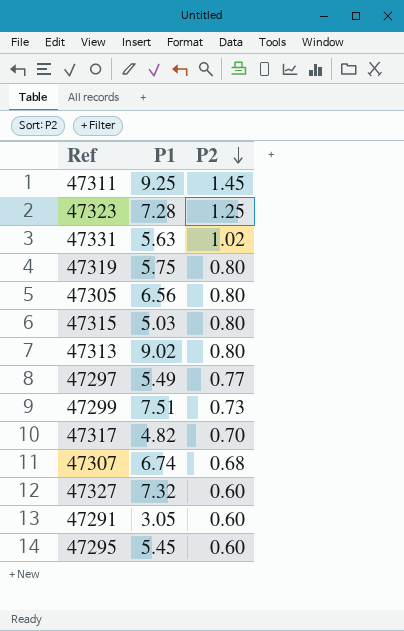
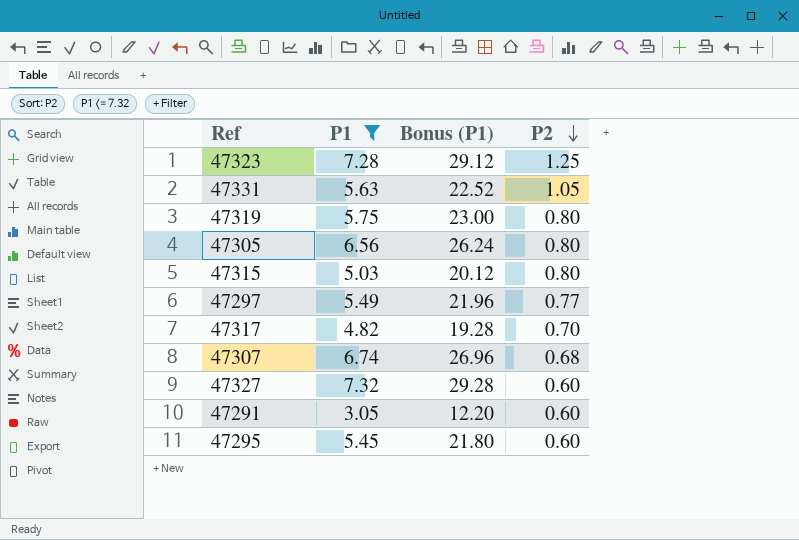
filter: none -> P1 <= 7.32
column Bonus (P1) | formula: none -> [P1] * 4
47331 | P2: 1.02 -> 1.05

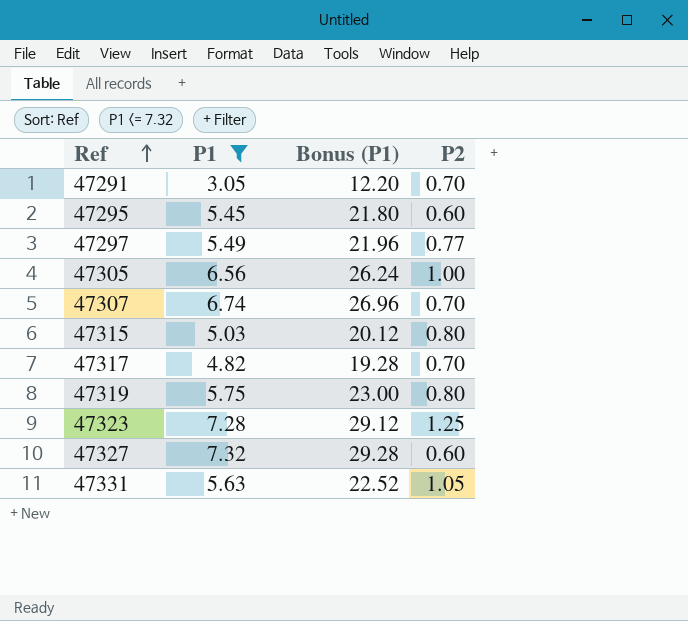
row order: P2 descending -> Ref ascending
47291 | P2: 0.60 -> 0.70
47305 | P2: 0.80 -> 1.00
47307 | P2: 0.68 -> 0.70

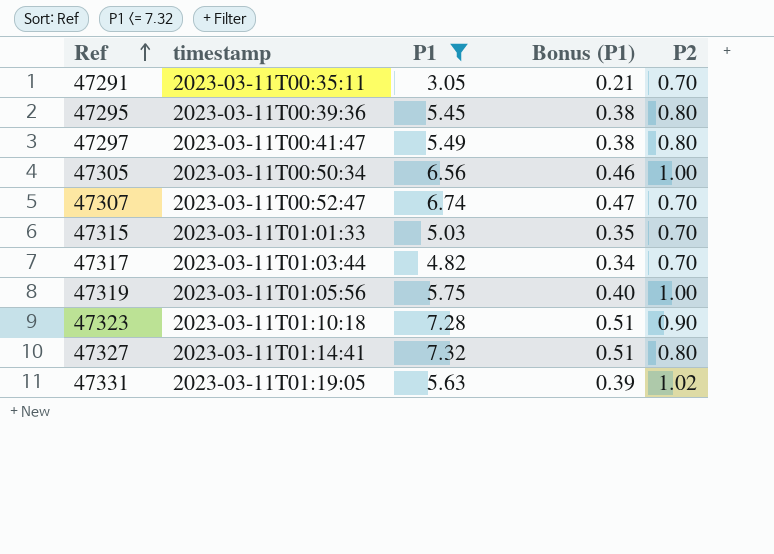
column timestamp | position: none -> 2
column Bonus (P1) | formula: [P1] * 4 -> [P1] * 0.07
47295 | P2: 0.60 -> 0.80
47297 | P2: 0.77 -> 0.80
47315 | P2: 0.80 -> 0.70
47319 | P2: 0.80 -> 1.00
47323 | P2: 1.25 -> 0.90
47327 | P2: 0.60 -> 0.80
47331 | P2: 1.05 -> 1.02

